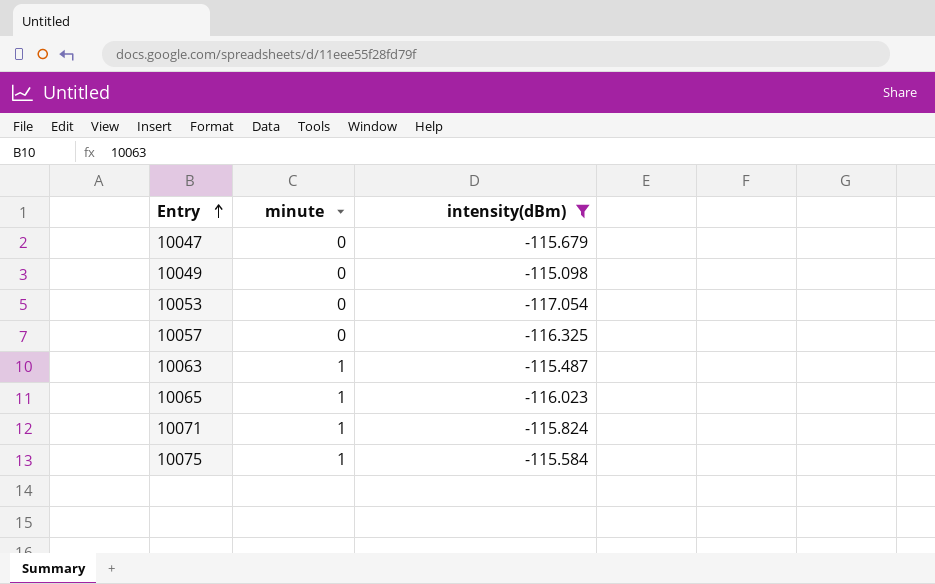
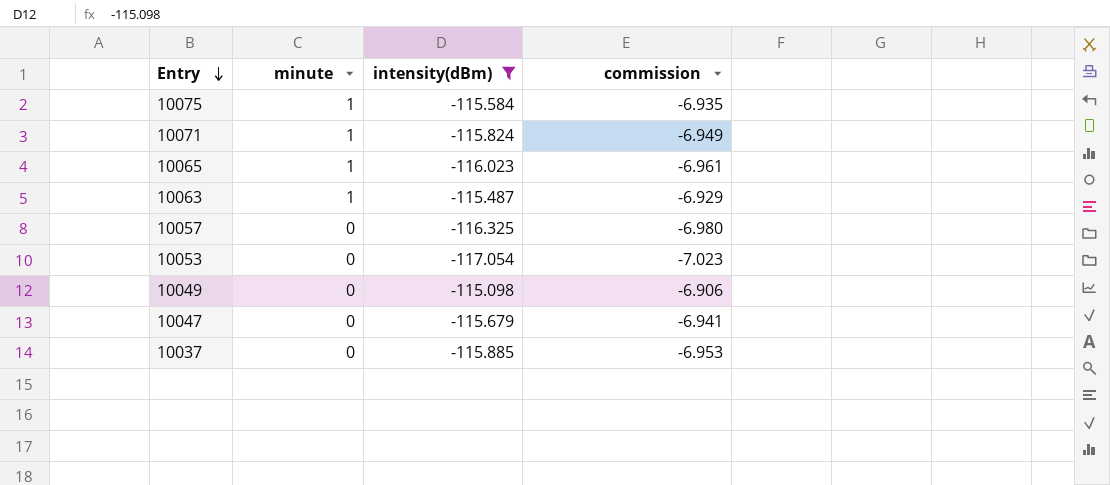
row order: Entry ascending -> Entry descending
column commission | formula: none -> [intensity(dBm)] * 0.06
row 10037: none -> 0 | -115.885 | -6.953

